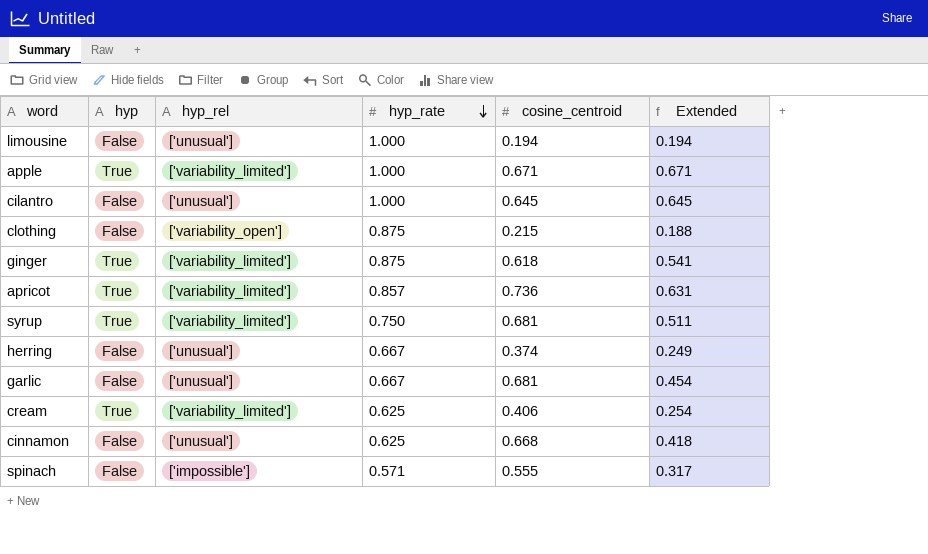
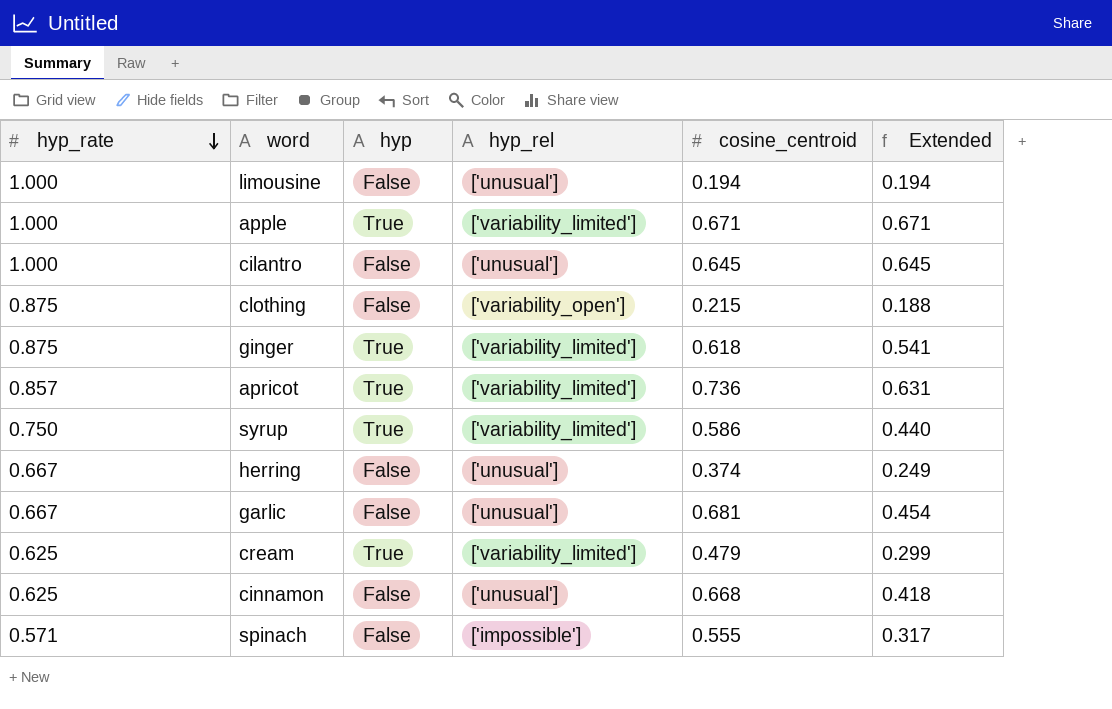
column hyp_rate | position: 4 -> 1
syrup | cosine_centroid: 0.681 -> 0.586
syrup | Extended: 0.511 -> 0.440
cream | cosine_centroid: 0.406 -> 0.479
cream | Extended: 0.254 -> 0.299

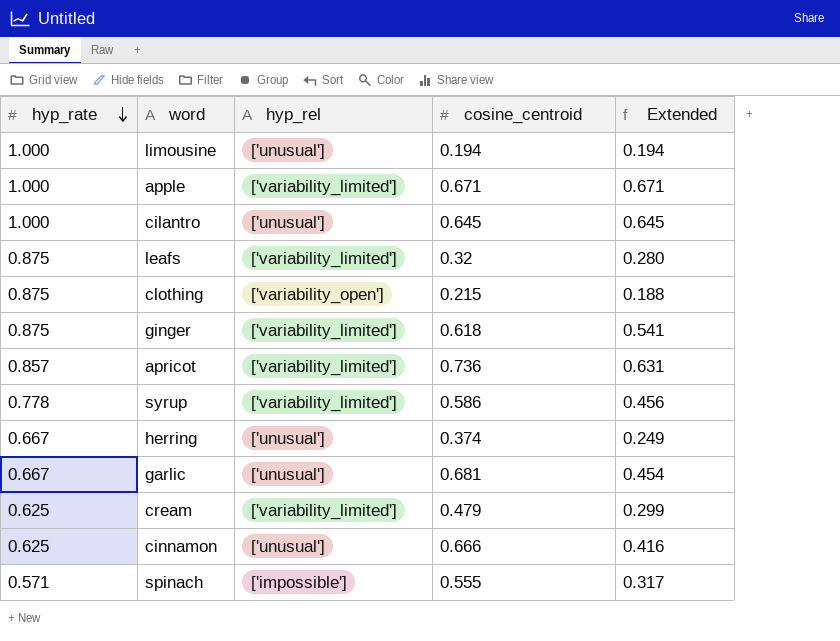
column hyp | position: 3 -> none
row leafs: none -> 0.875 | ['variability_limited'] | 0.32 | 0.280
syrup | hyp_rate: 0.750 -> 0.778
syrup | Extended: 0.440 -> 0.456
cinnamon | cosine_centroid: 0.668 -> 0.666
cinnamon | Extended: 0.418 -> 0.416

